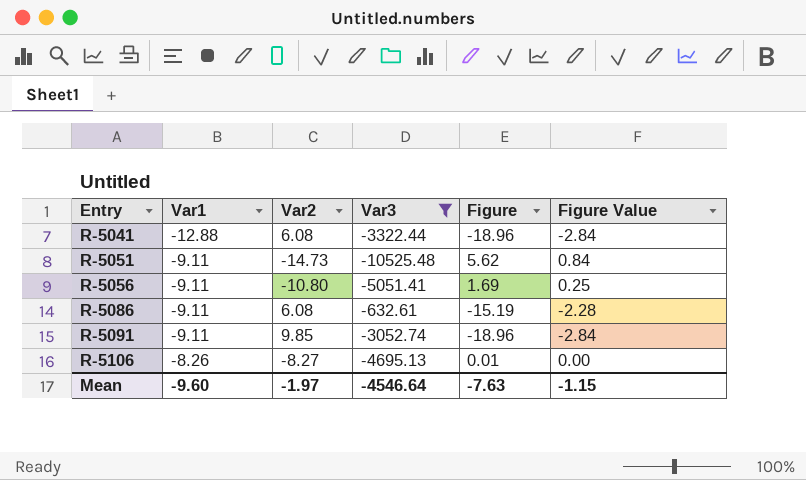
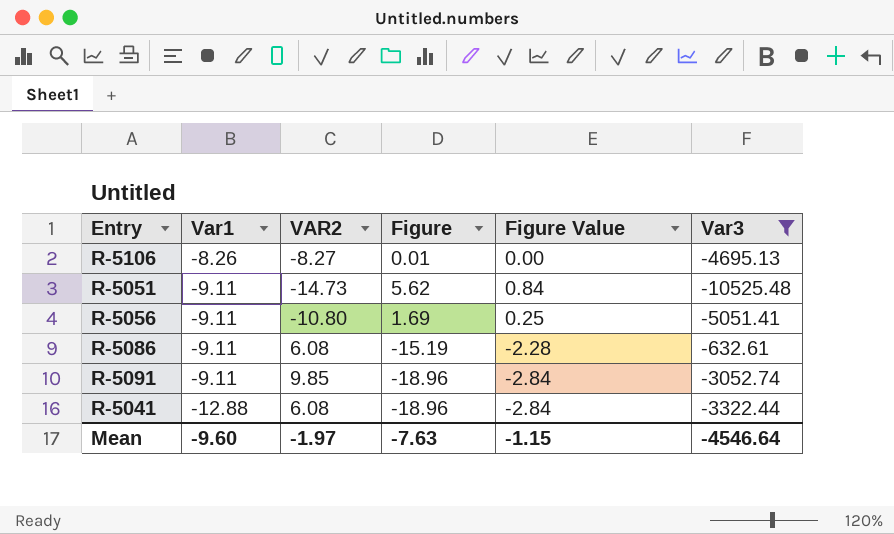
row order: Entry ascending -> Var1 descending
column name: Var2 -> VAR2
column Var3 | position: 4 -> 6

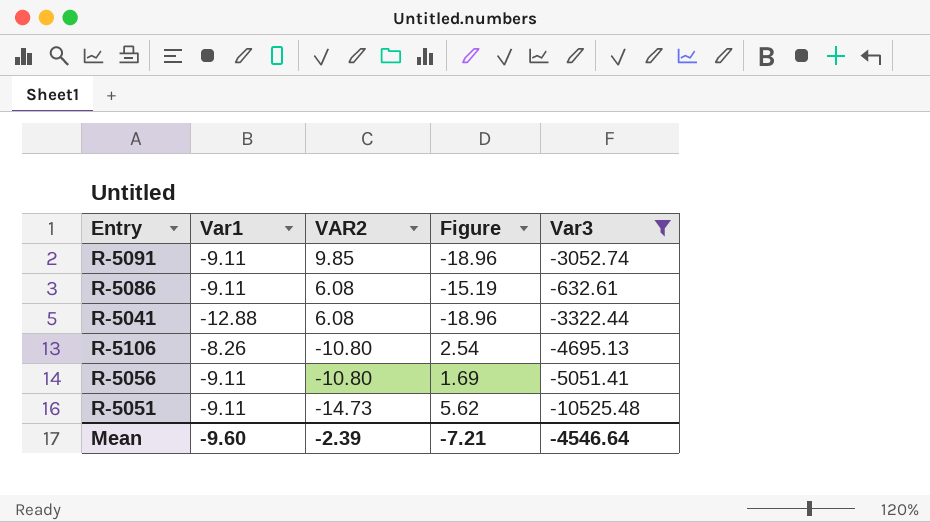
row order: Var1 descending -> VAR2 descending
column Figure Value | formula: [Figure] * 0.15 -> none
R-5106 | VAR2: -8.27 -> -10.80
R-5106 | Figure: 0.01 -> 2.54
Mean | VAR2: -1.97 -> -2.39
Mean | Figure: -7.63 -> -7.21

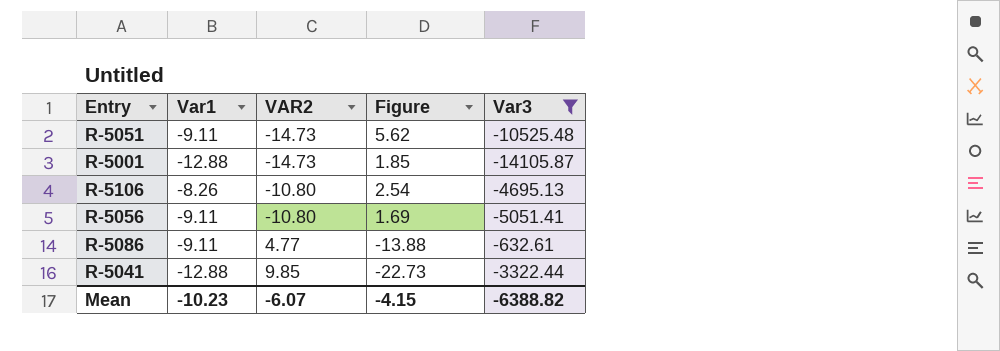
row order: VAR2 descending -> VAR2 ascending
row R-5091: -9.11 | 9.85 | -18.96 | -3052.74 -> none
row R-5001: none -> -12.88 | -14.73 | 1.85 | -14105.87
R-5086 | VAR2: 6.08 -> 4.77
R-5086 | Figure: -15.19 -> -13.88
R-5041 | VAR2: 6.08 -> 9.85
R-5041 | Figure: -18.96 -> -22.73
Mean | Var1: -9.60 -> -10.23
Mean | VAR2: -2.39 -> -6.07
Mean | Figure: -7.21 -> -4.15
Mean | Var3: -4546.64 -> -6388.82

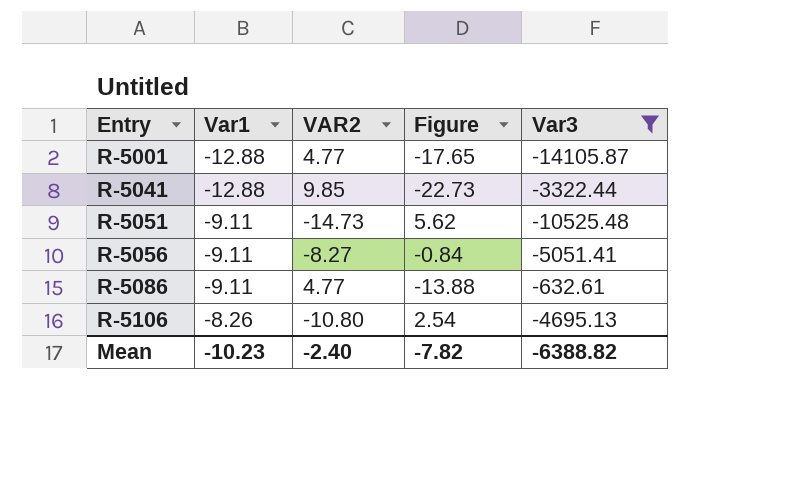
row order: VAR2 ascending -> Entry ascending
R-5001 | VAR2: -14.73 -> 4.77
R-5001 | Figure: 1.85 -> -17.65
R-5056 | VAR2: -10.80 -> -8.27
R-5056 | Figure: 1.69 -> -0.84
Mean | VAR2: -6.07 -> -2.40
Mean | Figure: -4.15 -> -7.82

